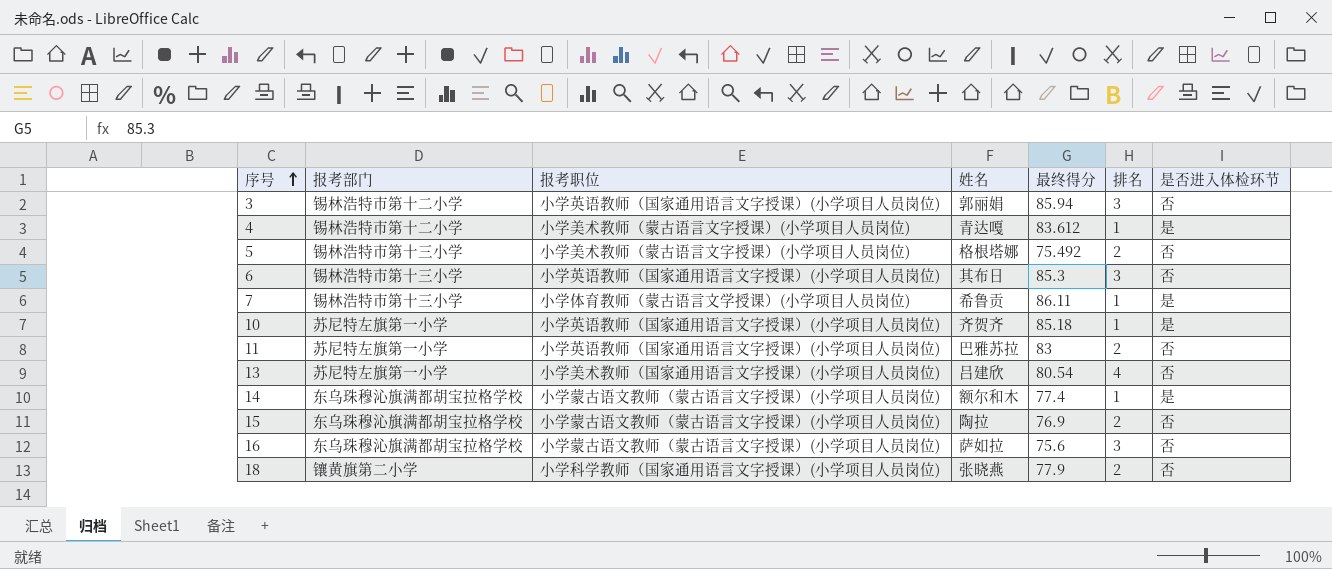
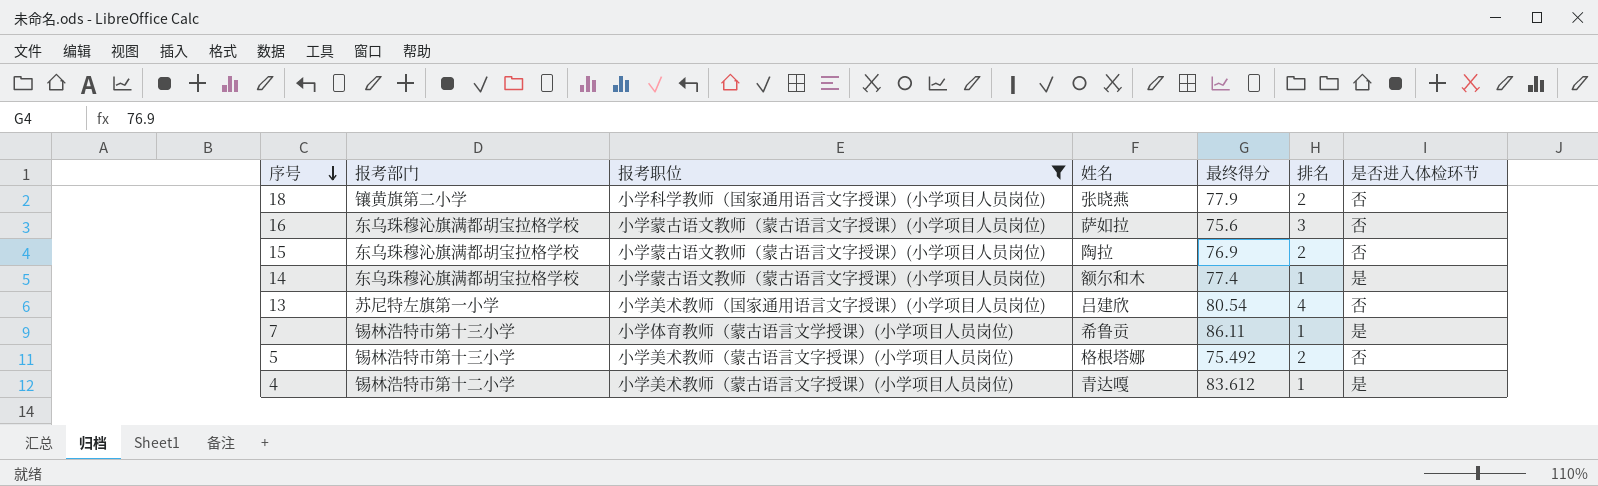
filter: none -> 报考职位 != 小学英语教师（国家通用语言文字授课）(小学项目人员岗位)
row order: 序号 ascending -> 序号 descending

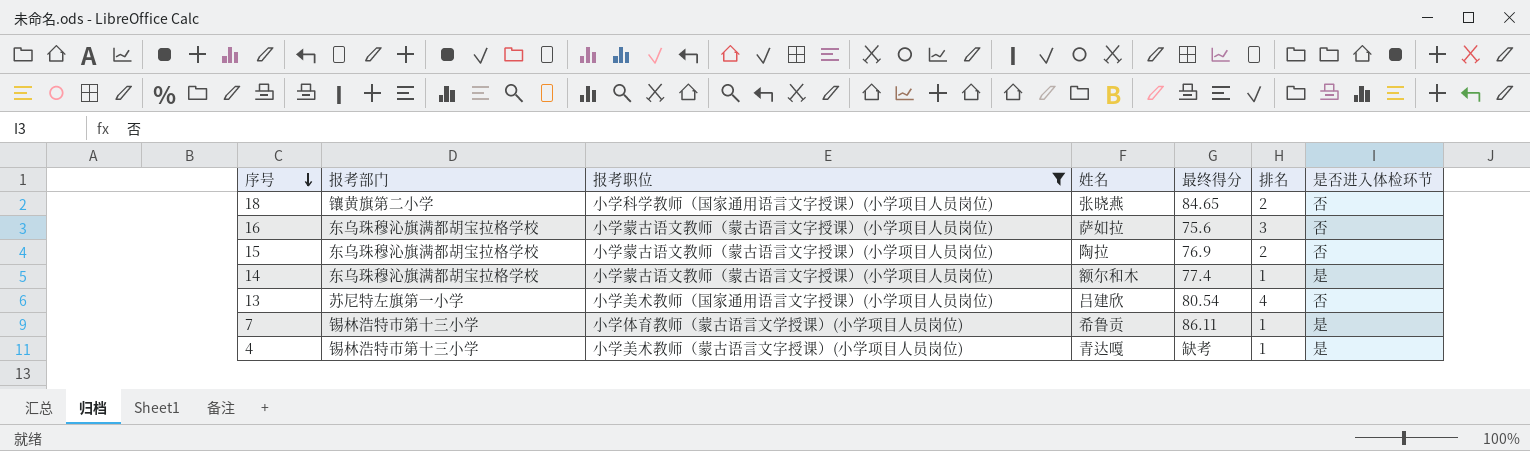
row 5: 锡林浩特市第十三小学 | 小学美术教师（蒙古语言文字授课）(小学项目人员岗位) | 格根塔娜 | 75.492 | 2 | 否 -> none
18 | 最终得分: 77.9 -> 84.65
4 | 报考部门: 锡林浩特市第十二小学 -> 锡林浩特市第十三小学
4 | 最终得分: 83.612 -> 缺考

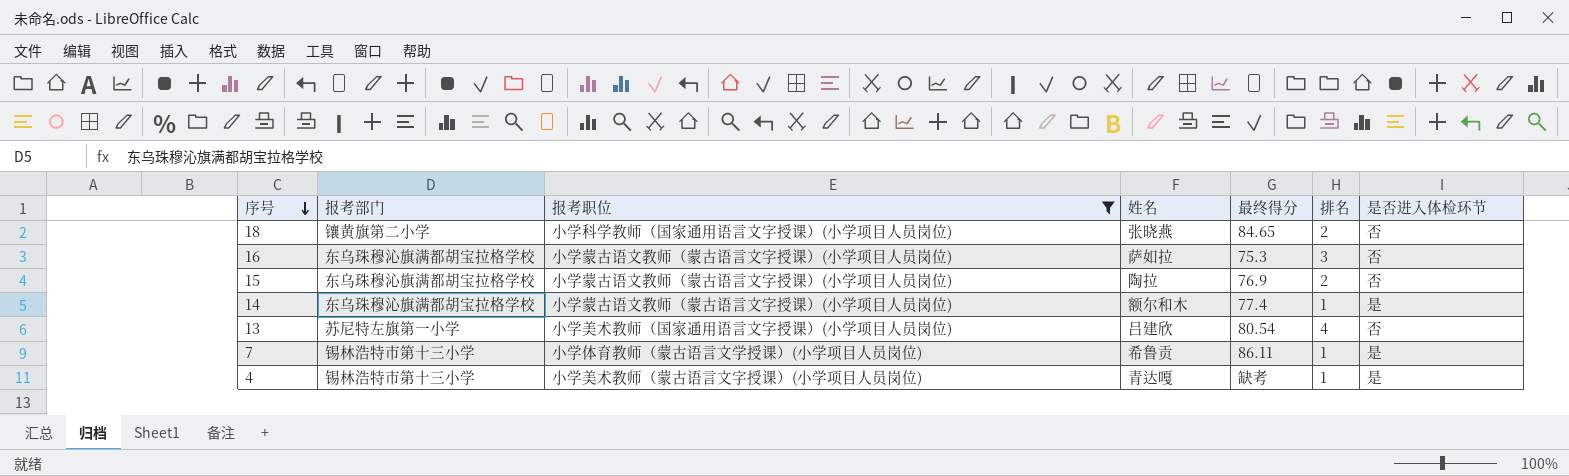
16 | 最终得分: 75.6 -> 75.3

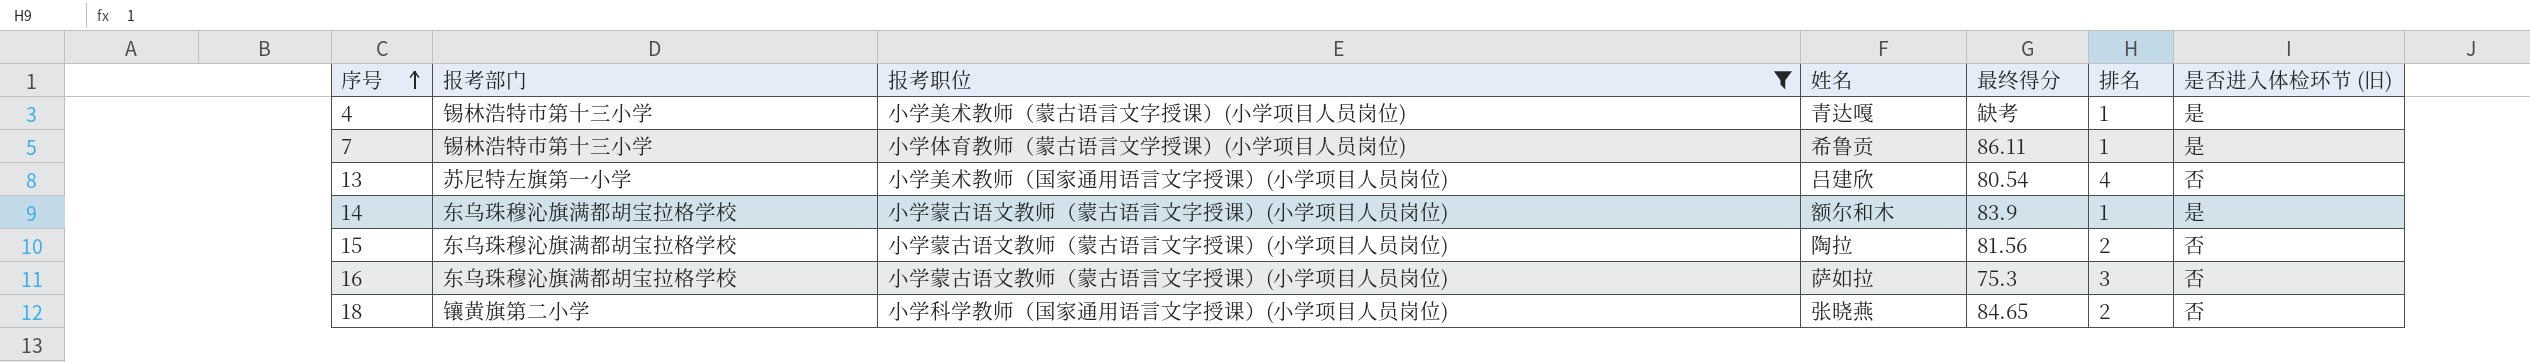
row order: 序号 descending -> 序号 ascending
column name: 是否进入体检环节 -> 是否进入体检环节 (旧)
14 | 最终得分: 77.4 -> 83.9
15 | 最终得分: 76.9 -> 81.56

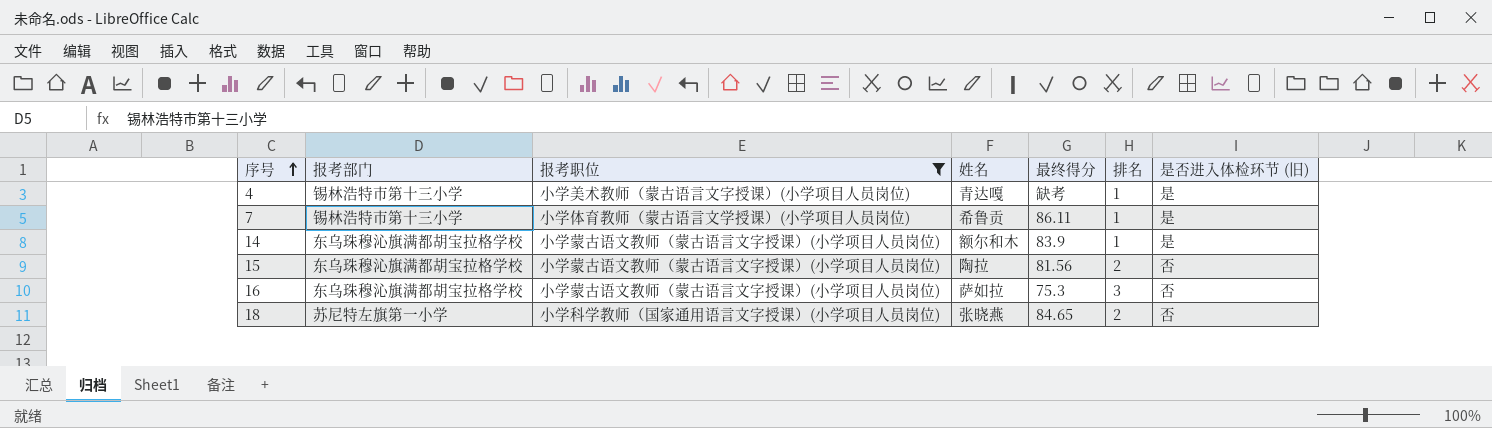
row 13: 苏尼特左旗第一小学 | 小学美术教师（国家通用语言文字授课）(小学项目人员岗位) | 吕建欣 | 80.54 | 4 | 否 -> none
18 | 报考部门: 镶黄旗第二小学 -> 苏尼特左旗第一小学

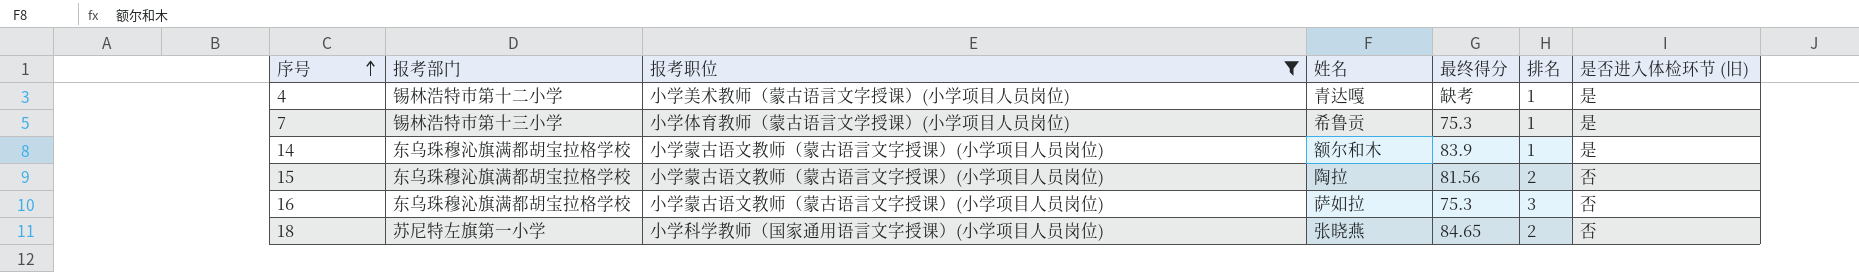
4 | 报考部门: 锡林浩特市第十三小学 -> 锡林浩特市第十二小学
7 | 最终得分: 86.11 -> 75.3

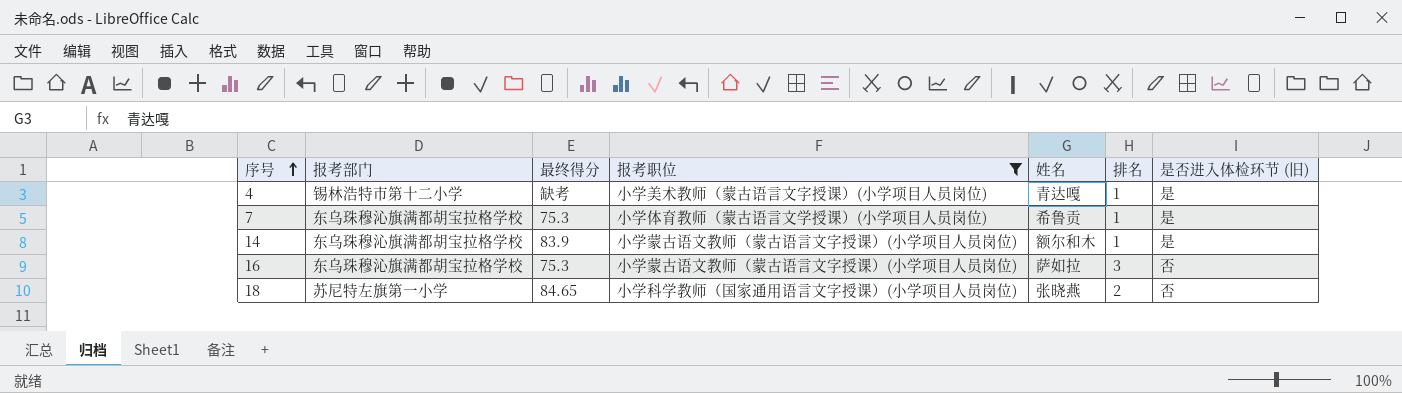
column 最终得分 | position: 5 -> 3
row 15: 东乌珠穆沁旗满都胡宝拉格学校 | 小学蒙古语文教师（蒙古语言文字授课）(小学项目人员岗位) | 陶拉 | 81.56 | 2 | 否 -> none
7 | 报考部门: 锡林浩特市第十三小学 -> 东乌珠穆沁旗满都胡宝拉格学校

